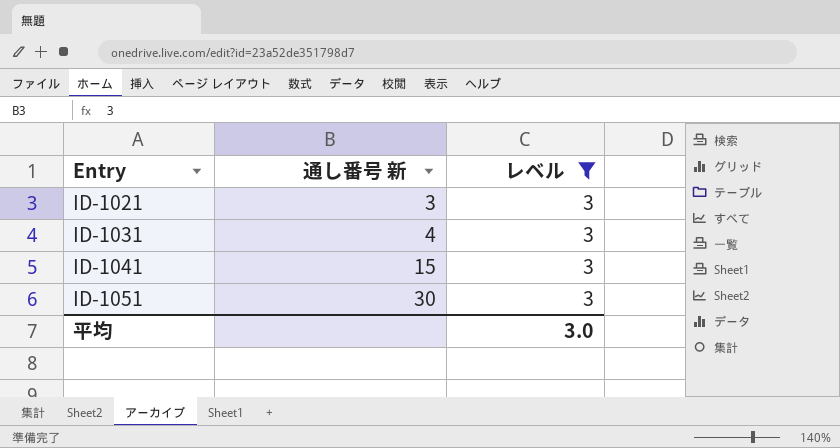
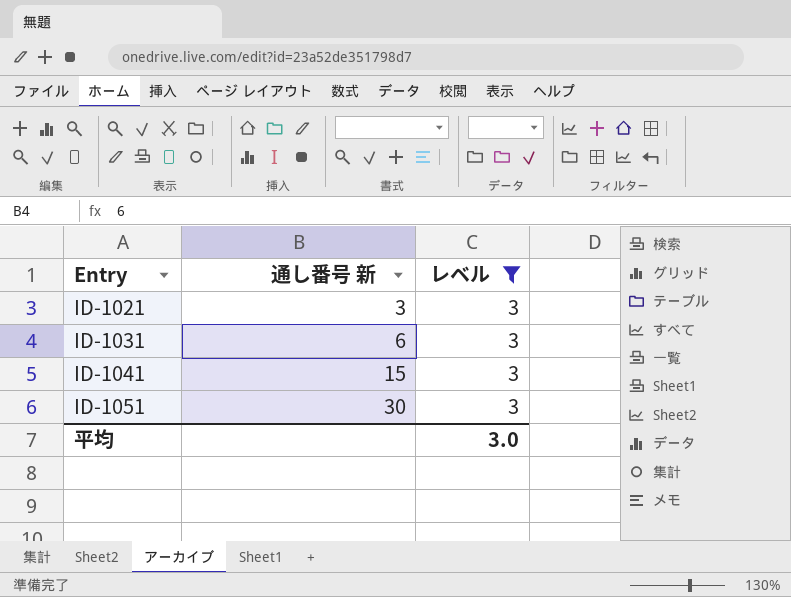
ID-1031 | 通し番号 新: 4 -> 6

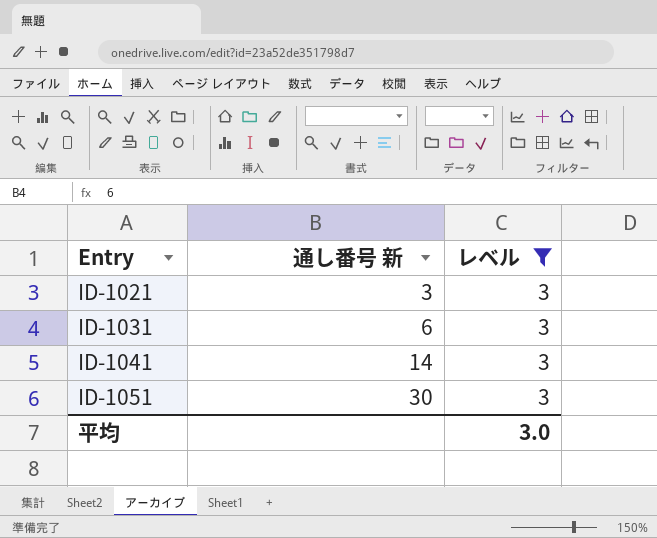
ID-1041 | 通し番号 新: 15 -> 14

